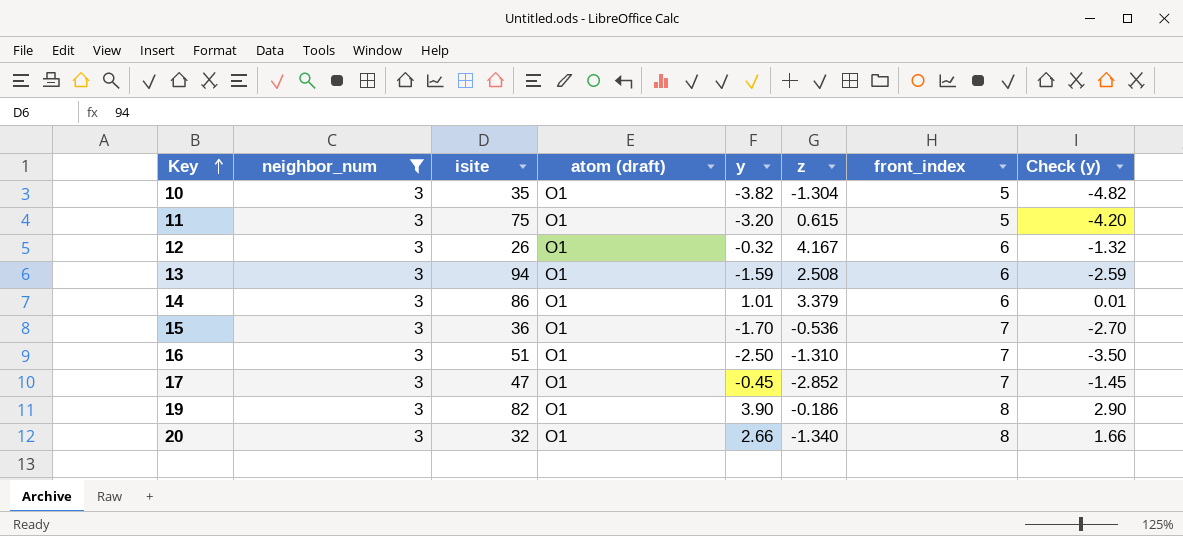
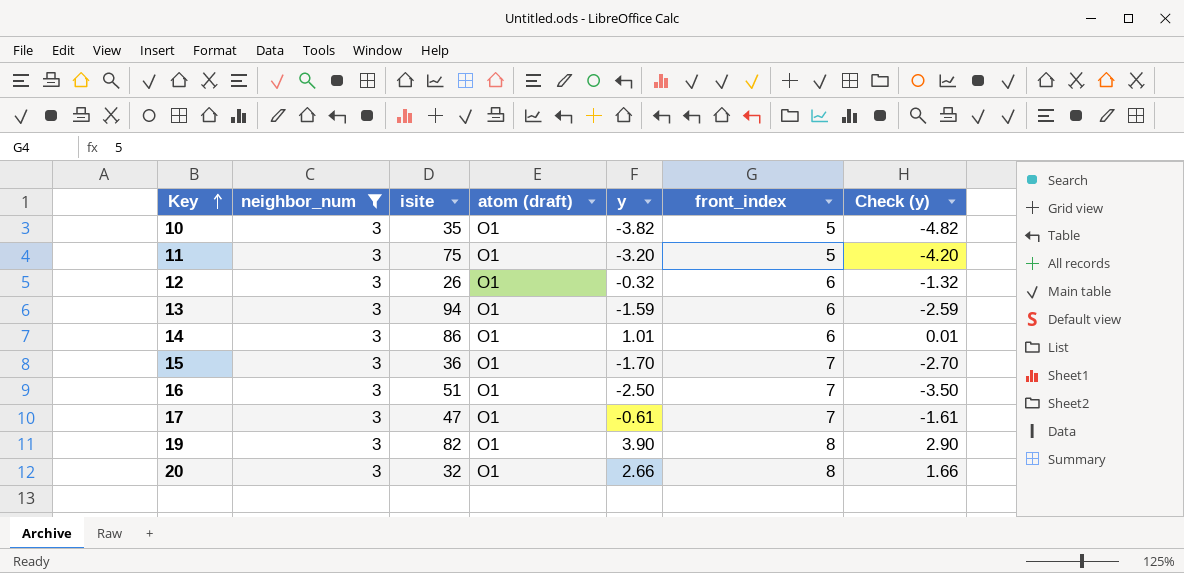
column z | position: 6 -> none
17 | y: -0.45 -> -0.61
17 | Check (y): -1.45 -> -1.61

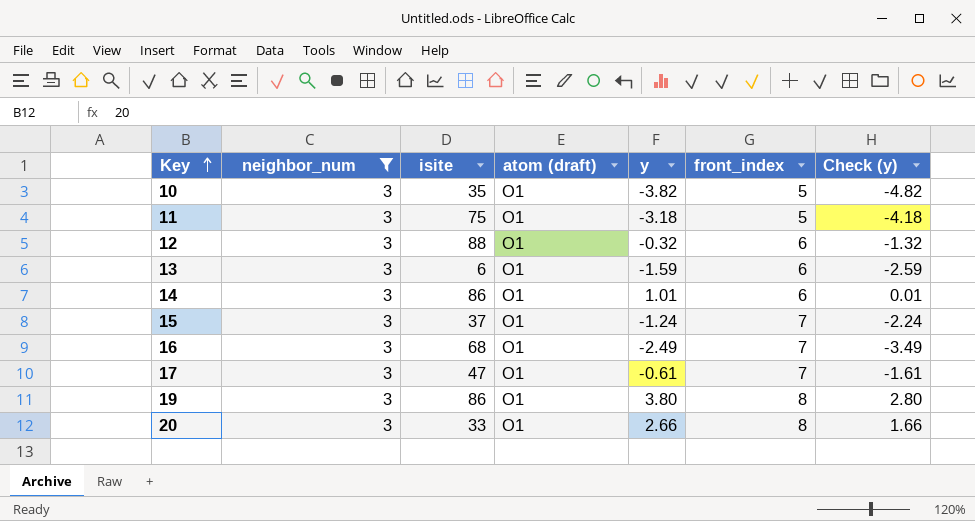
11 | y: -3.20 -> -3.18
11 | Check (y): -4.20 -> -4.18
12 | isite: 26 -> 88
13 | isite: 94 -> 6
15 | isite: 36 -> 37
15 | y: -1.70 -> -1.24
15 | Check (y): -2.70 -> -2.24
16 | isite: 51 -> 68
16 | y: -2.50 -> -2.49
16 | Check (y): -3.50 -> -3.49
19 | isite: 82 -> 86
19 | y: 3.90 -> 3.80
19 | Check (y): 2.90 -> 2.80
20 | isite: 32 -> 33

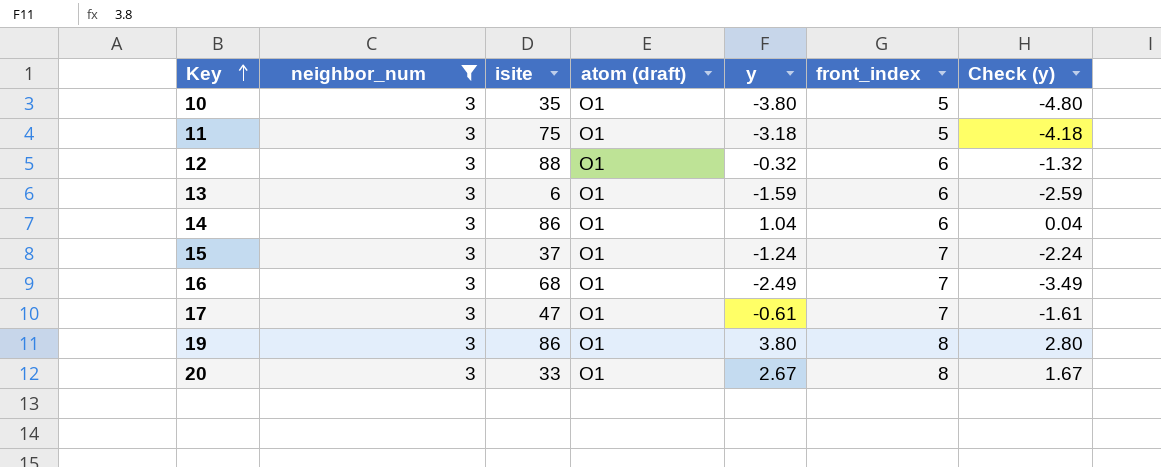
10 | y: -3.82 -> -3.80
10 | Check (y): -4.82 -> -4.80
14 | y: 1.01 -> 1.04
14 | Check (y): 0.01 -> 0.04
20 | y: 2.66 -> 2.67
20 | Check (y): 1.66 -> 1.67

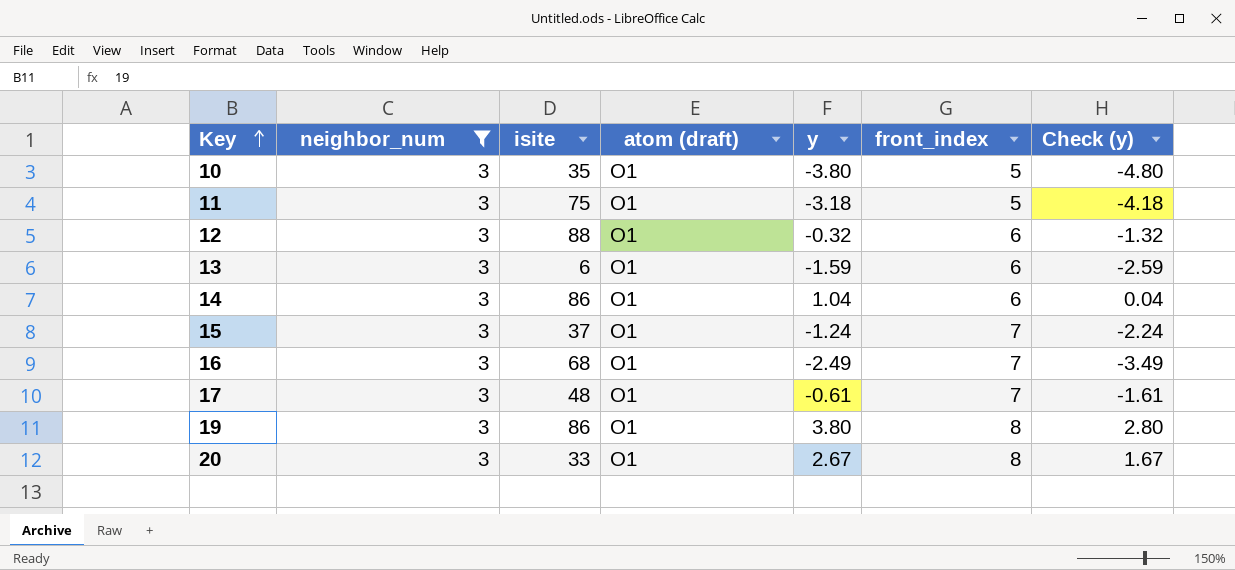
17 | isite: 47 -> 48

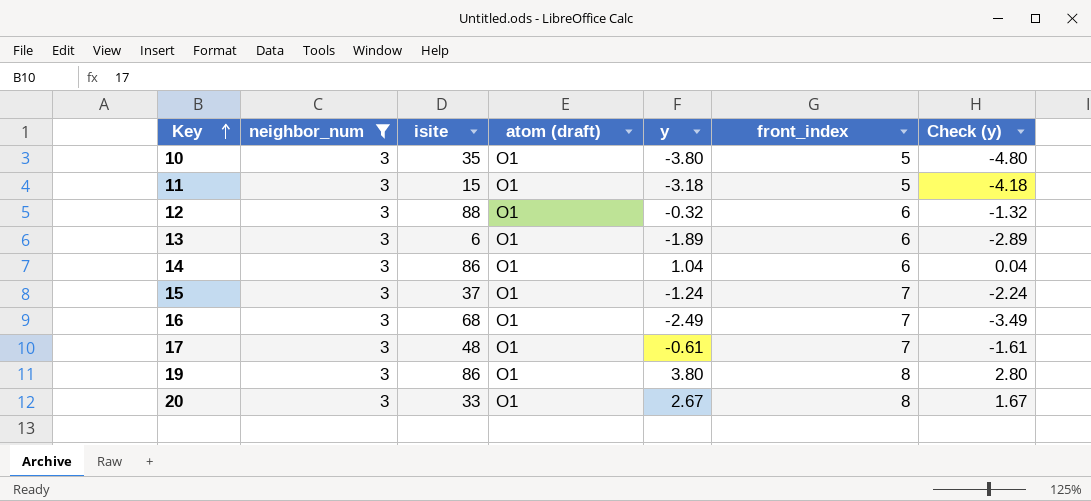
11 | isite: 75 -> 15
13 | y: -1.59 -> -1.89
13 | Check (y): -2.59 -> -2.89

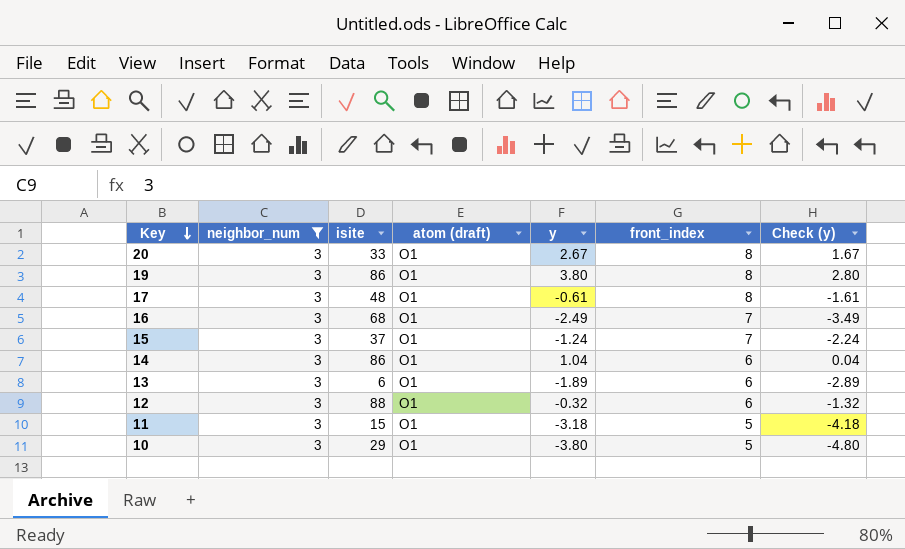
row order: Key ascending -> Key descending
17 | front_index: 7 -> 8
10 | isite: 35 -> 29

